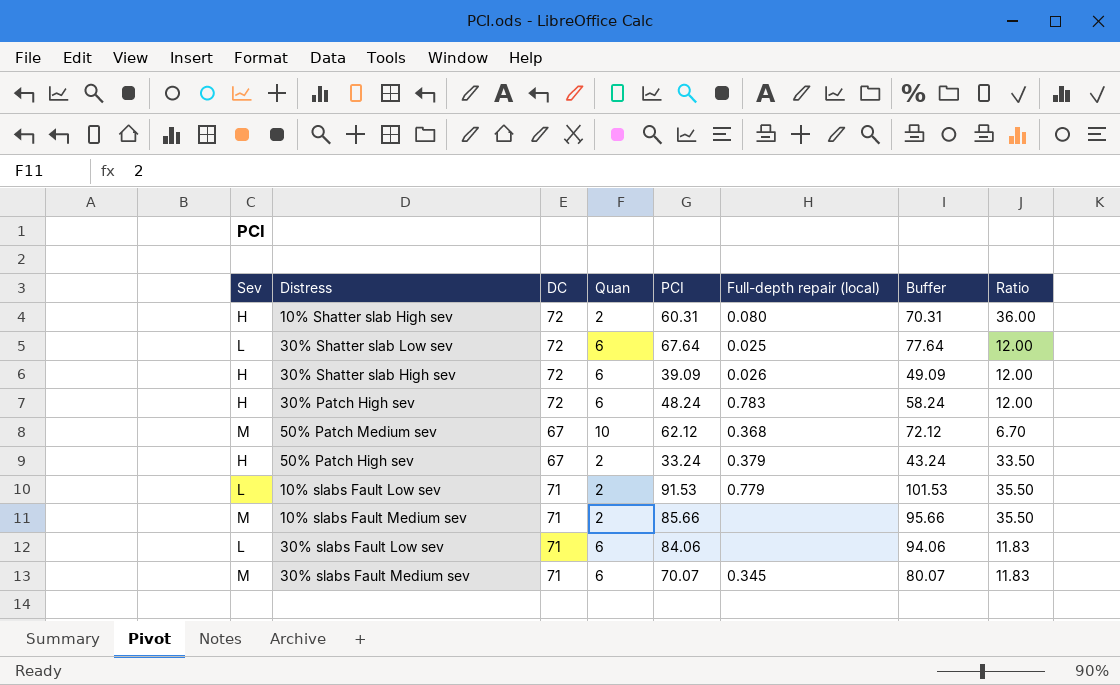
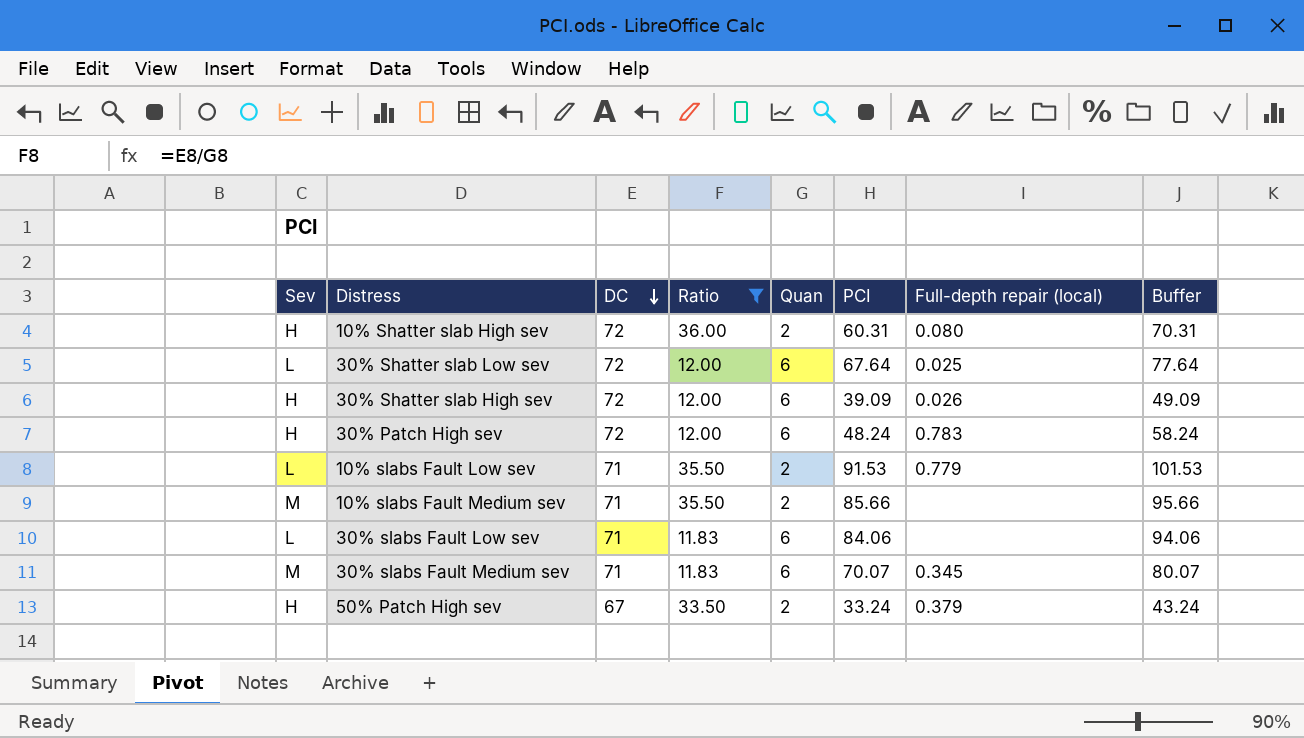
filter: none -> Ratio != 6.70
row order: none -> DC descending
column Ratio | position: 8 -> 4

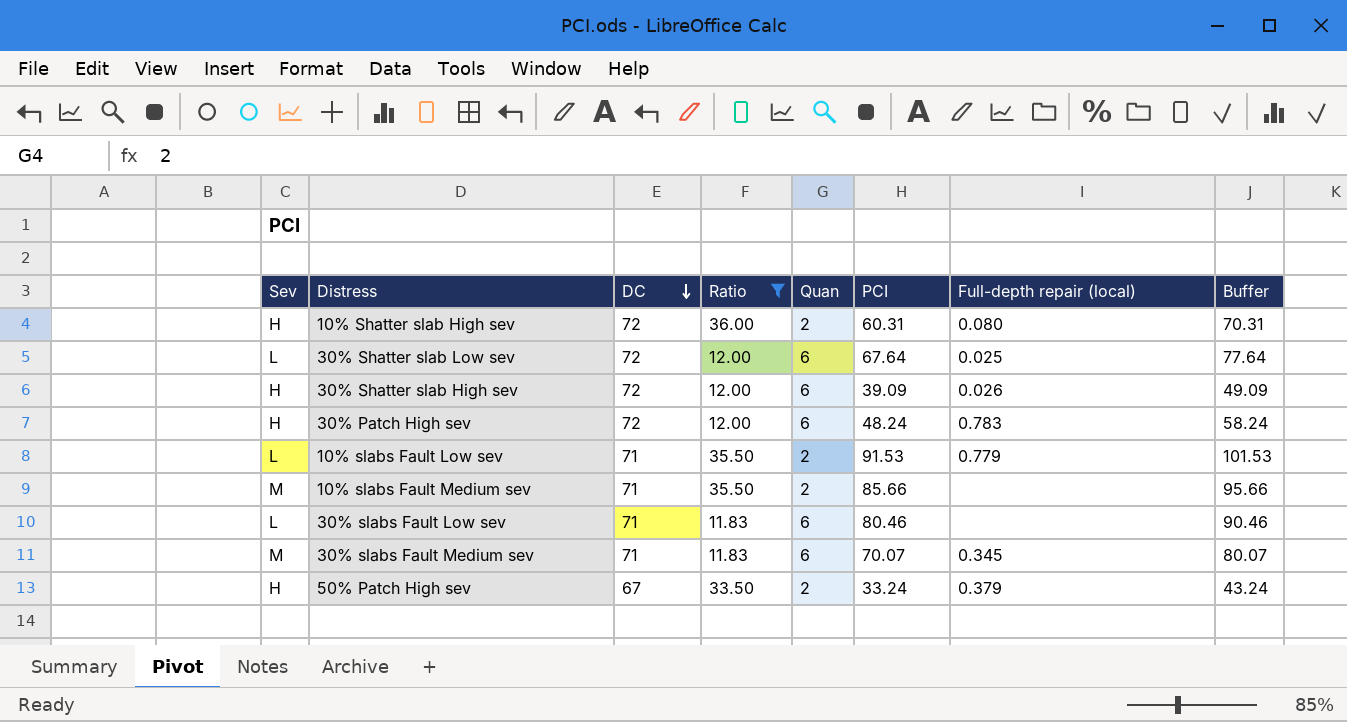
30% slabs Fault Low sev | PCI: 84.06 -> 80.46
30% slabs Fault Low sev | Buffer: 94.06 -> 90.46

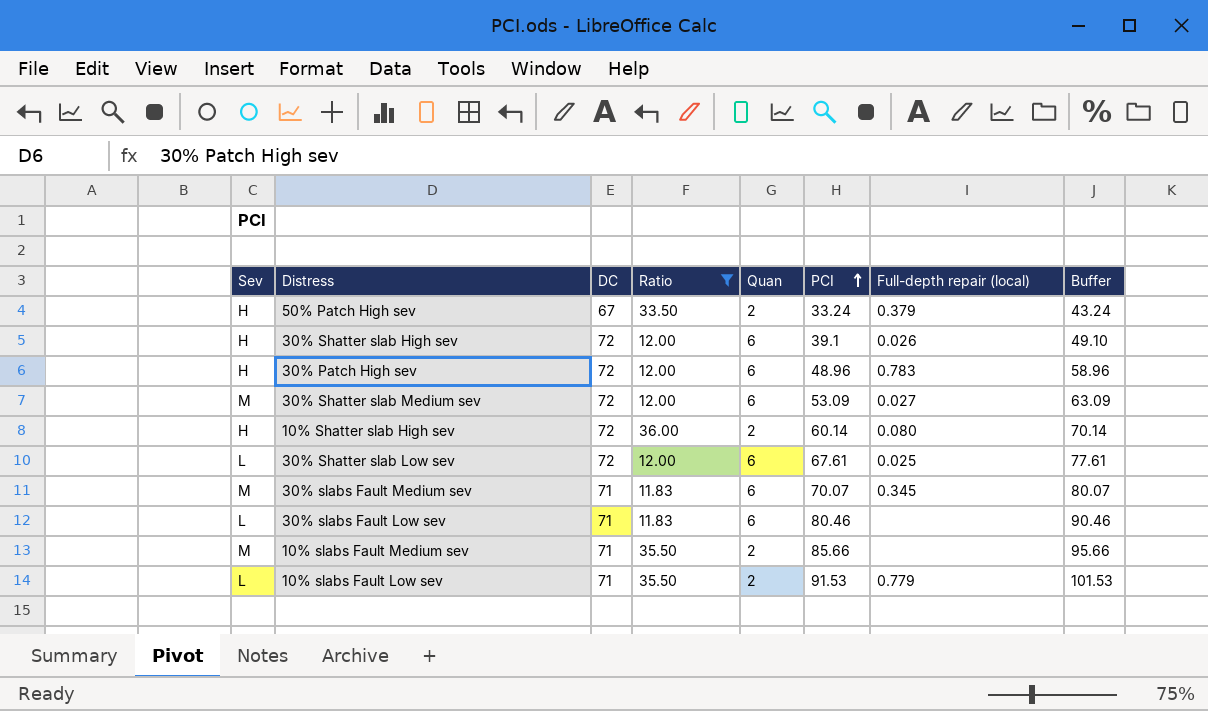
row order: DC descending -> PCI ascending
30% Shatter slab High sev | PCI: 39.09 -> 39.1
30% Shatter slab High sev | Buffer: 49.09 -> 49.10
30% Patch High sev | PCI: 48.24 -> 48.96
30% Patch High sev | Buffer: 58.24 -> 58.96
row 30% Shatter slab Medium sev: none -> M | 72 | 12.00 | 6 | 53.09 | 0.027 | 63.09
10% Shatter slab High sev | PCI: 60.31 -> 60.14
10% Shatter slab High sev | Buffer: 70.31 -> 70.14
30% Shatter slab Low sev | PCI: 67.64 -> 67.61
30% Shatter slab Low sev | Buffer: 77.64 -> 77.61

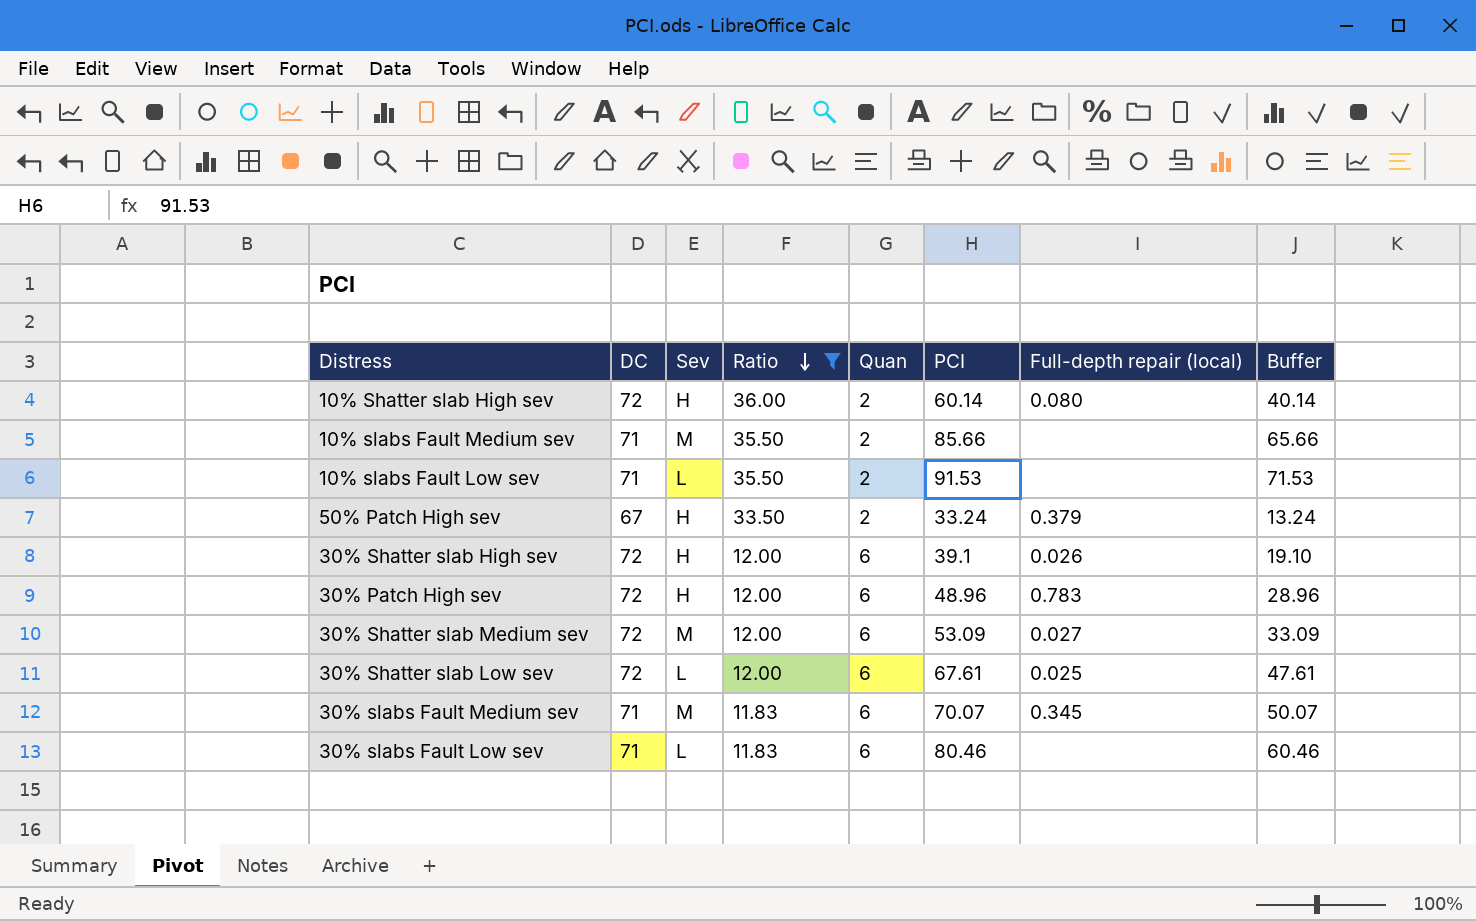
row order: PCI ascending -> Ratio descending
column Sev | position: 1 -> 3
column Buffer | formula: [PCI] + 10 -> [PCI] - 20
10% slabs Fault Low sev | Full-depth repair (local): 0.779 -> none

